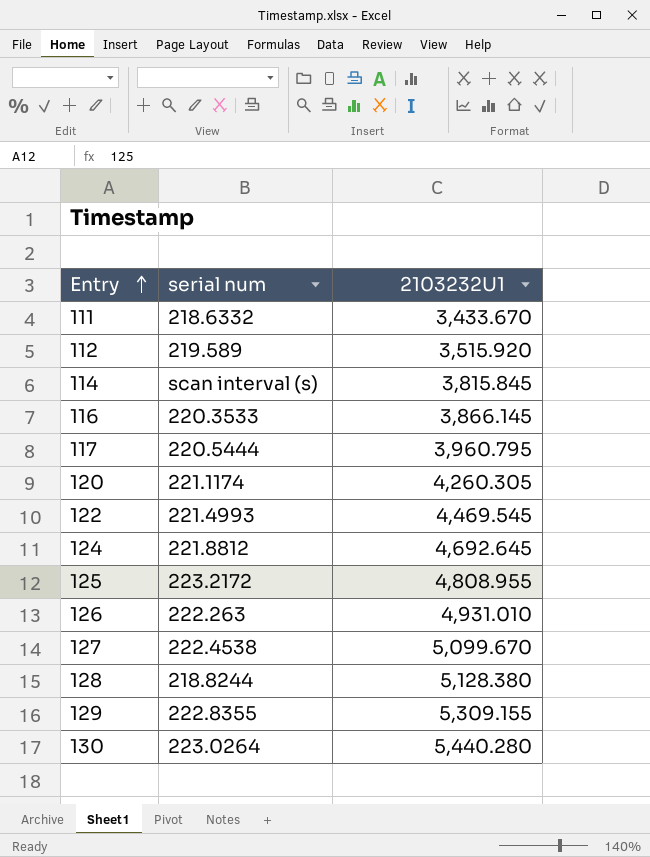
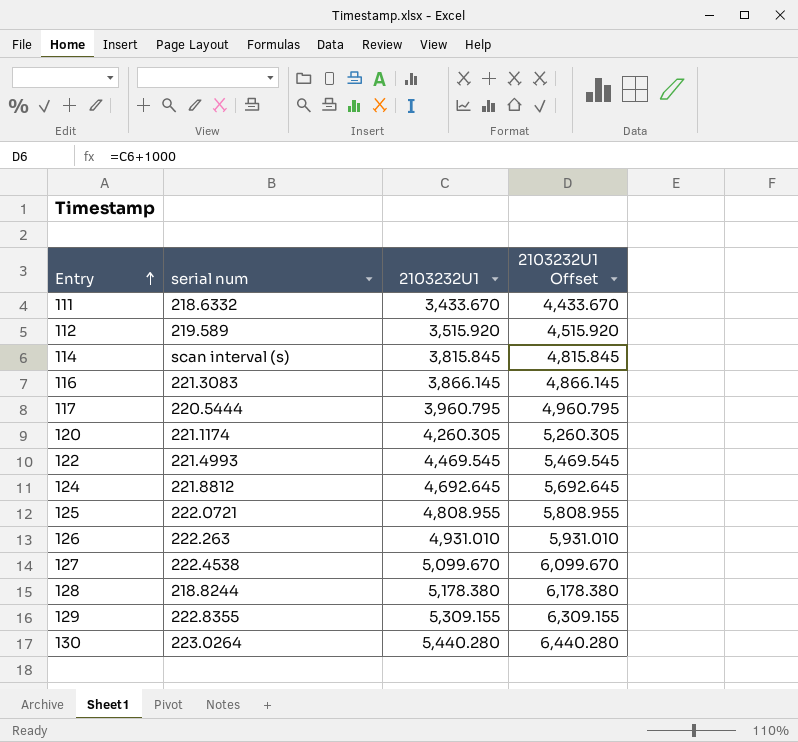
column 2103232U1 Offset | formula: none -> [2103232U1] + 1000
116 | serial num: 220.3533 -> 221.3083
125 | serial num: 223.2172 -> 222.0721
128 | 2103232U1: 5,128.380 -> 5,178.380

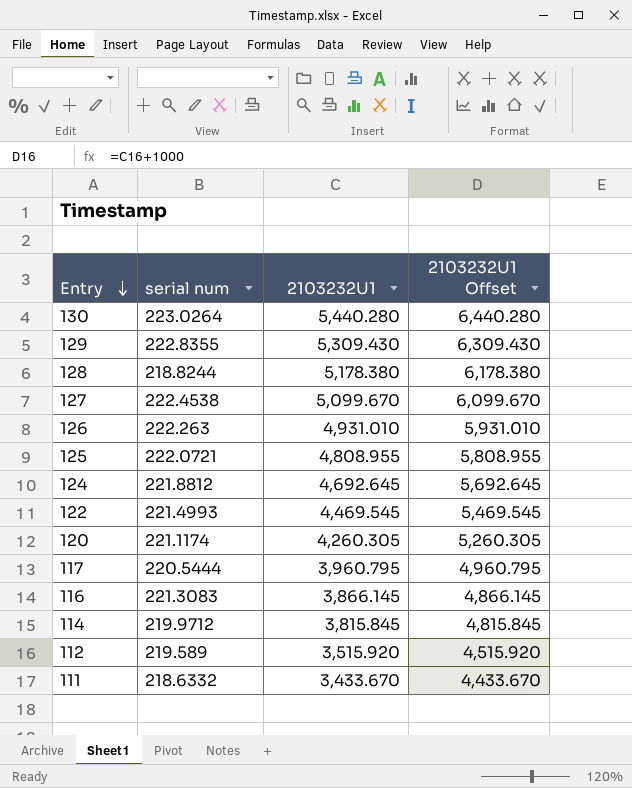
row order: Entry ascending -> Entry descending
129 | 2103232U1: 5,309.155 -> 5,309.430
129 | 2103232U1 Offset: 6,309.155 -> 6,309.430
114 | serial num: scan interval (s) -> 219.9712

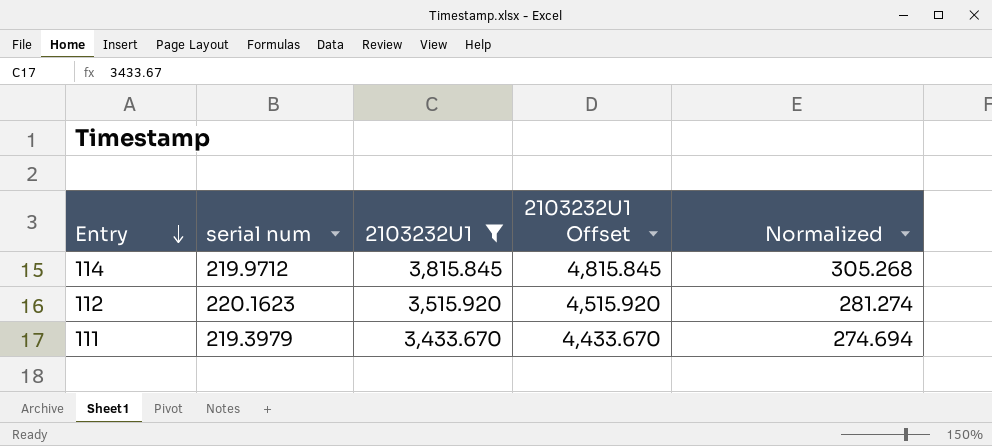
filter: none -> 2103232U1 <= 3,815.845
column Normalized | formula: none -> [2103232U1] * 0.08
112 | serial num: 219.589 -> 220.1623
111 | serial num: 218.6332 -> 219.3979

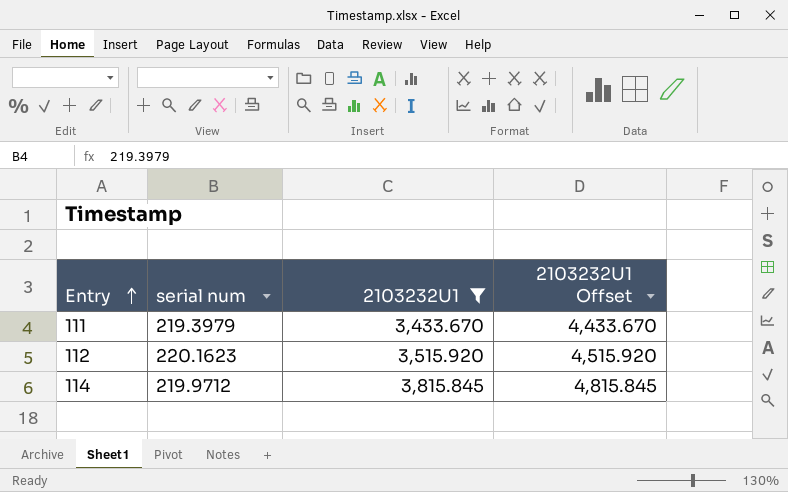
row order: Entry descending -> Entry ascending
column Normalized | formula: [2103232U1] * 0.08 -> none

